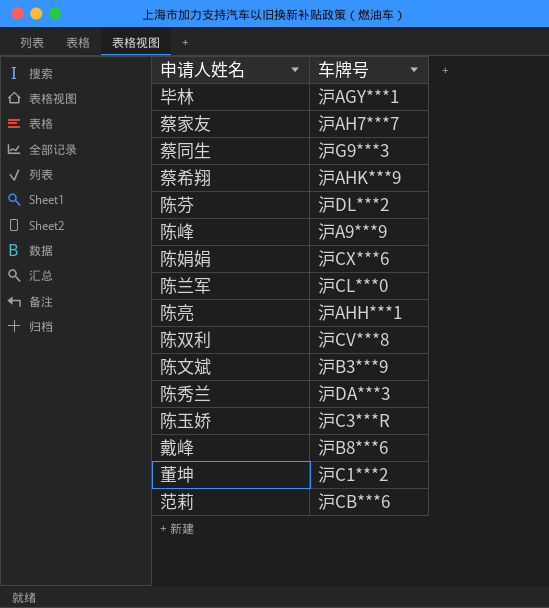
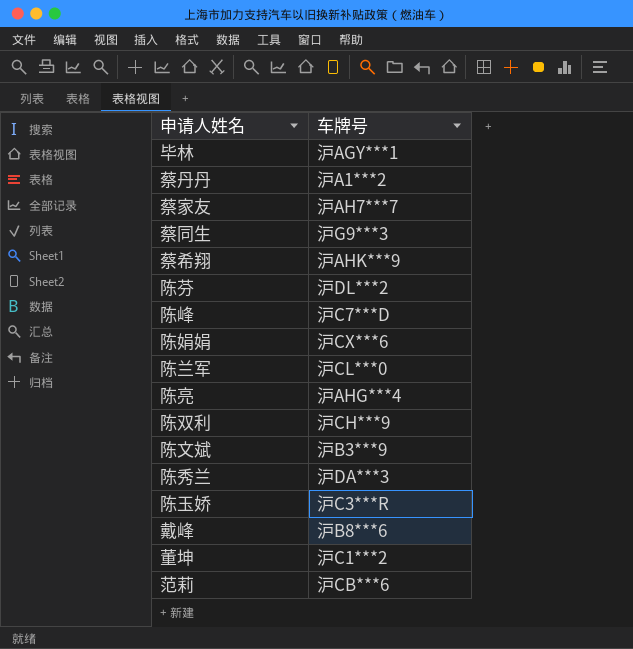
row 蔡丹丹: none -> 沪A1***2
陈峰 | 车牌号: 沪A9***9 -> 沪C7***D
陈亮 | 车牌号: 沪AHH***1 -> 沪AHG***4
陈双利 | 车牌号: 沪CV***8 -> 沪CH***9

